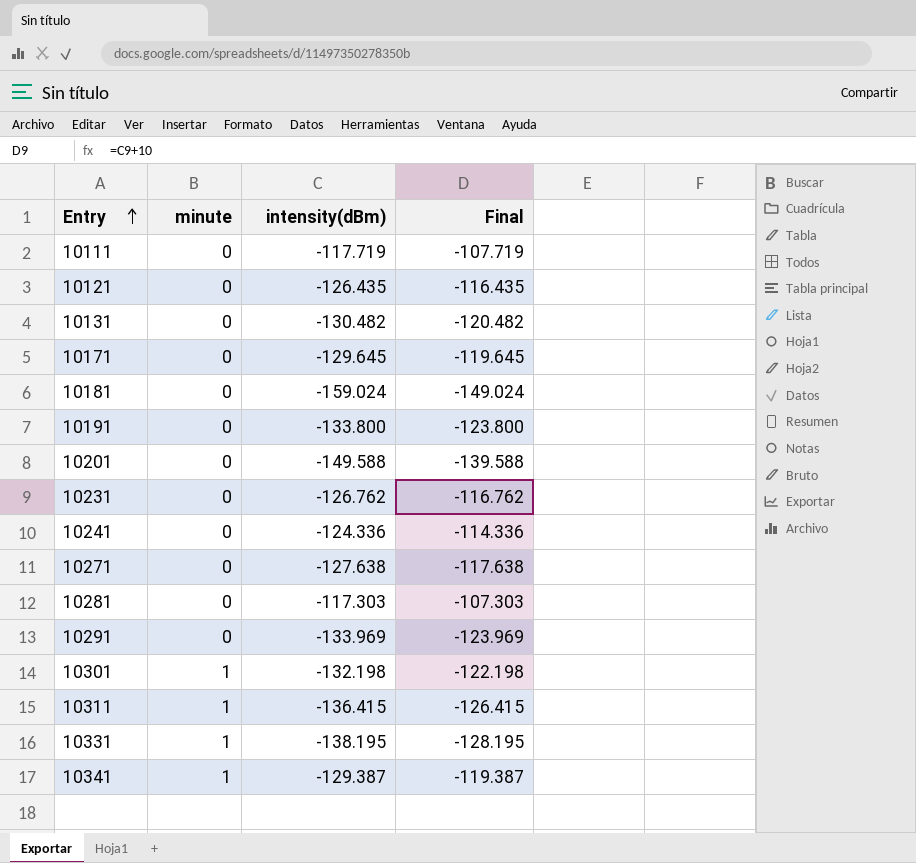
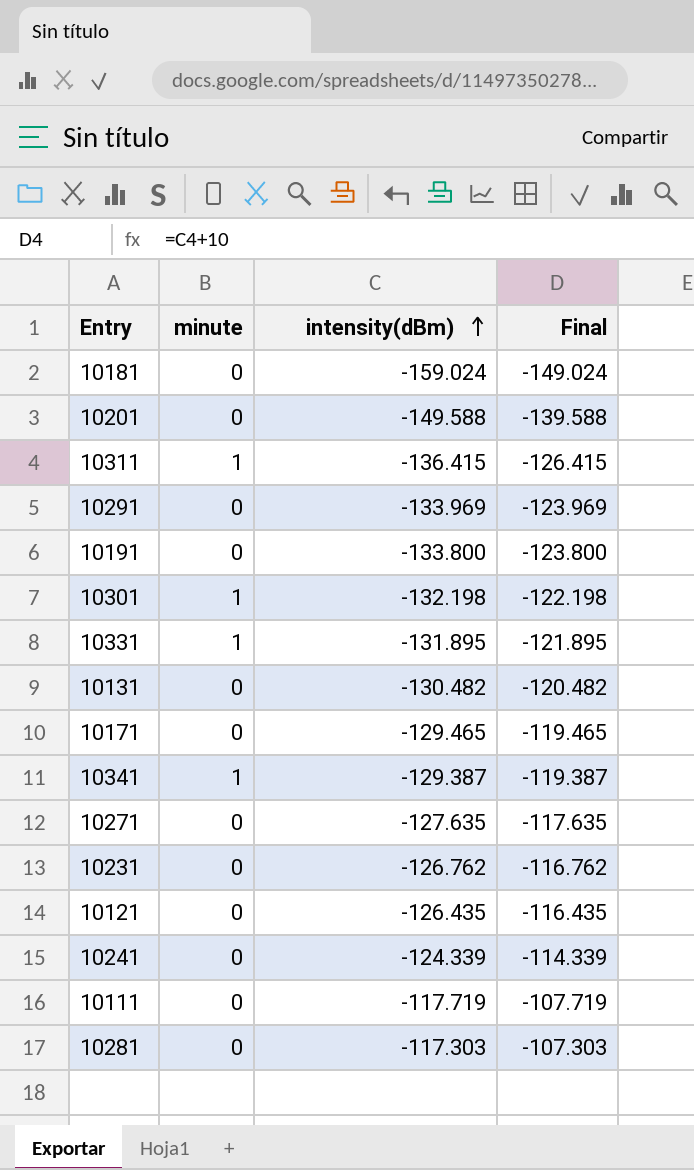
row order: Entry ascending -> intensity(dBm) ascending
10331 | intensity(dBm): -138.195 -> -131.895
10331 | Final: -128.195 -> -121.895
10171 | intensity(dBm): -129.645 -> -129.465
10171 | Final: -119.645 -> -119.465
10271 | intensity(dBm): -127.638 -> -127.635
10271 | Final: -117.638 -> -117.635
10241 | intensity(dBm): -124.336 -> -124.339
10241 | Final: -114.336 -> -114.339

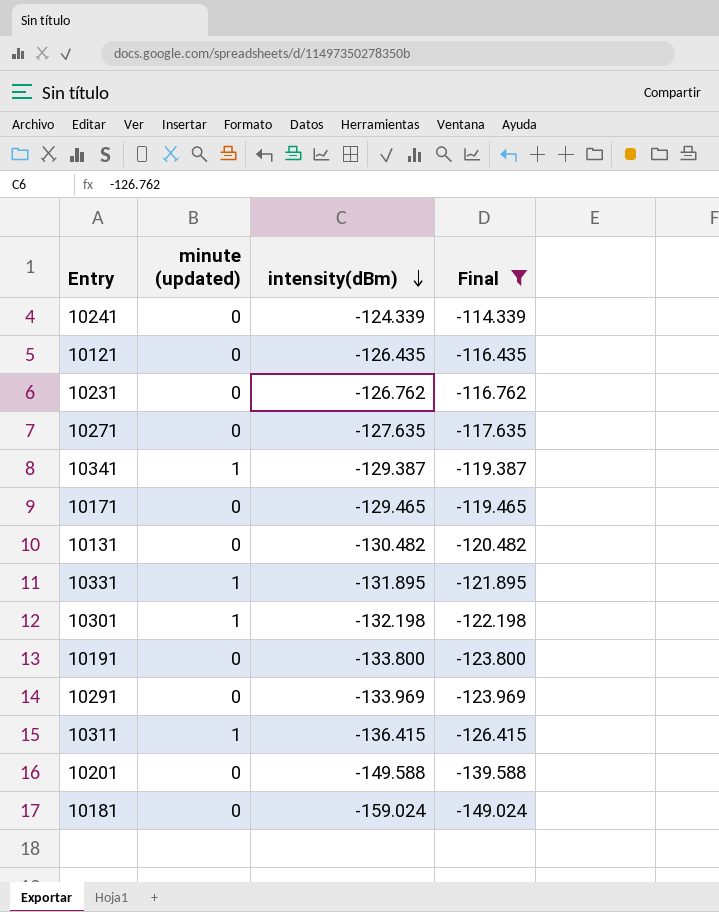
filter: none -> Final <= -114.339
row order: intensity(dBm) ascending -> intensity(dBm) descending
column name: minute -> minute (updated)

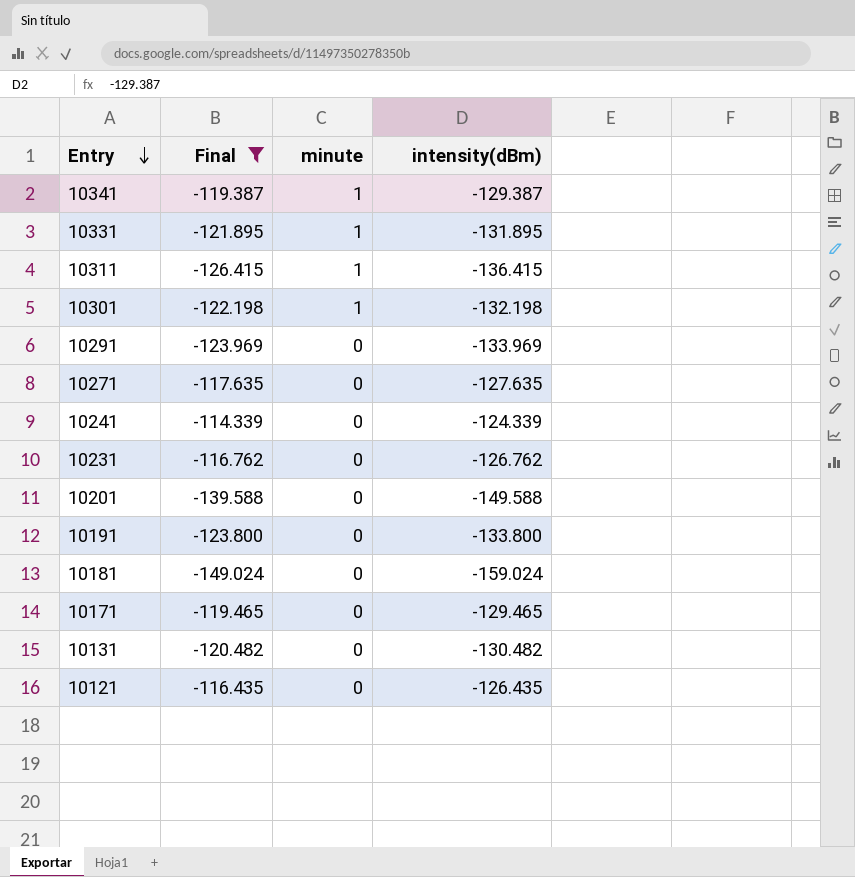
row order: intensity(dBm) descending -> Entry descending
column Final | position: 4 -> 2
column name: minute (updated) -> minute

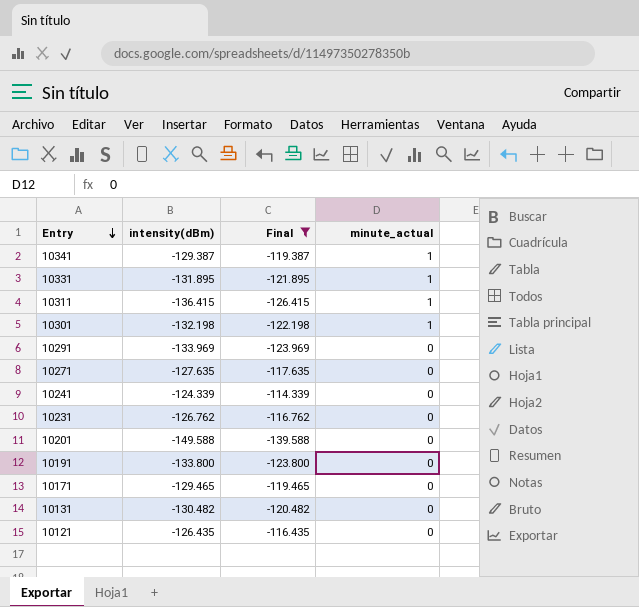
column intensity(dBm) | position: 4 -> 2
column name: minute -> minute_actual
row 10181: -149.024 | 0 | -159.024 -> none

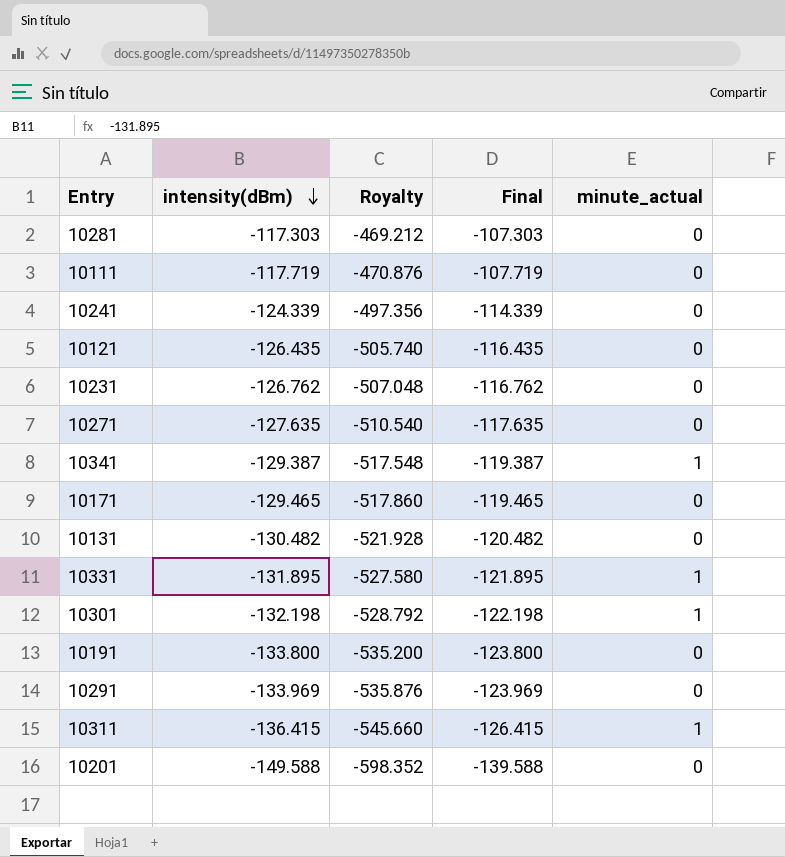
filter: Final <= -114.339 -> none
row order: Entry descending -> intensity(dBm) descending
column Royalty | formula: none -> [intensity(dBm)] * 4

